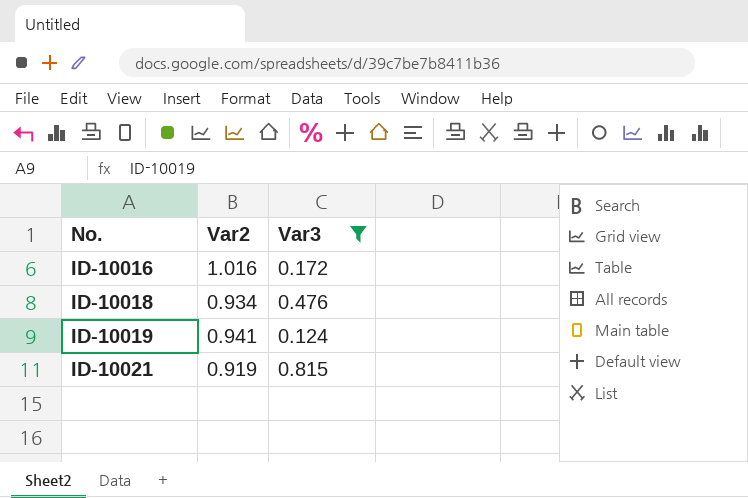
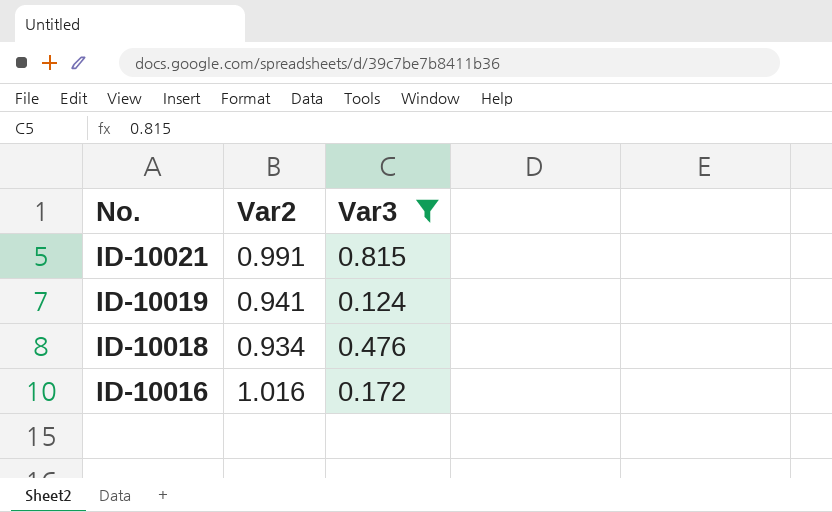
row order: No. ascending -> No. descending
ID-10021 | Var2: 0.919 -> 0.991

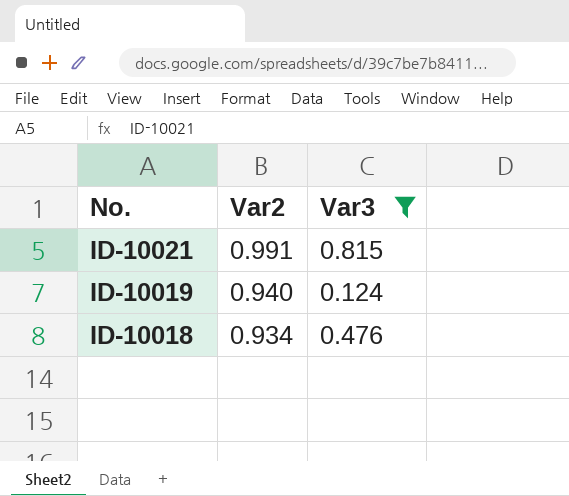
row ID-10016: 1.016 | 0.172 -> none
ID-10019 | Var2: 0.941 -> 0.940

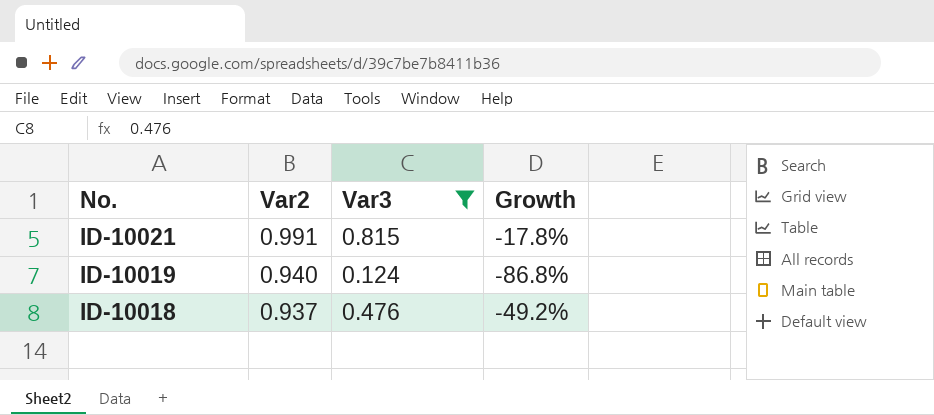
column Growth | formula: none -> ([Var3] - [Var2]) / [Var2]
ID-10018 | Var2: 0.934 -> 0.937

